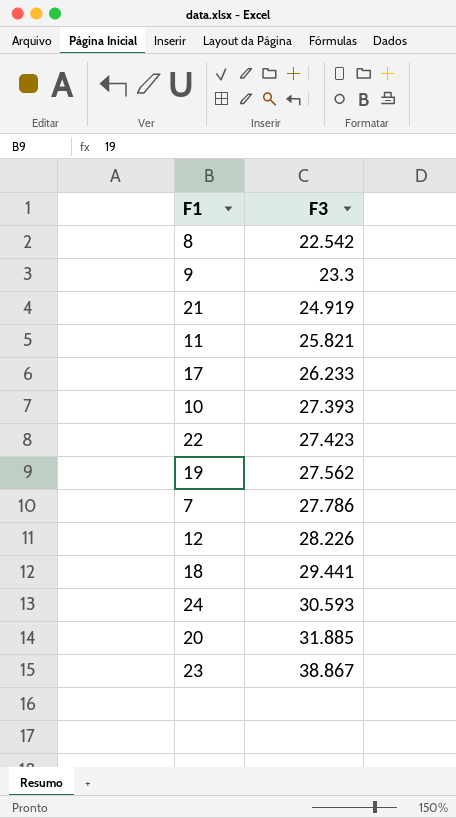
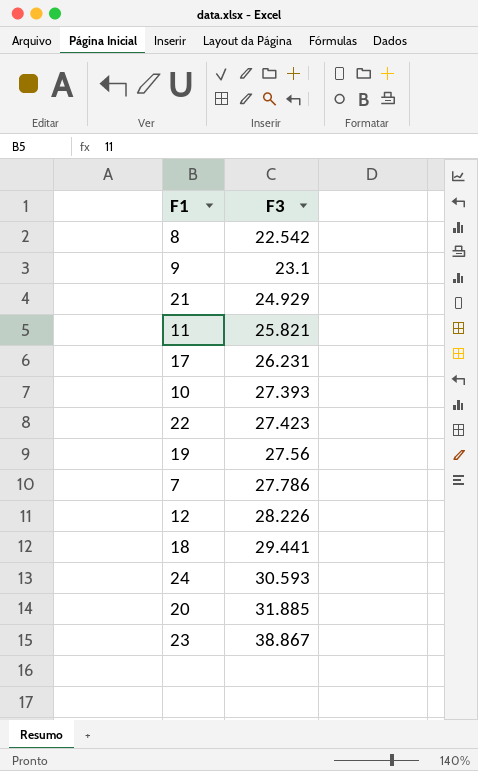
9 | F3: 23.3 -> 23.1
21 | F3: 24.919 -> 24.929
17 | F3: 26.233 -> 26.231
19 | F3: 27.562 -> 27.56

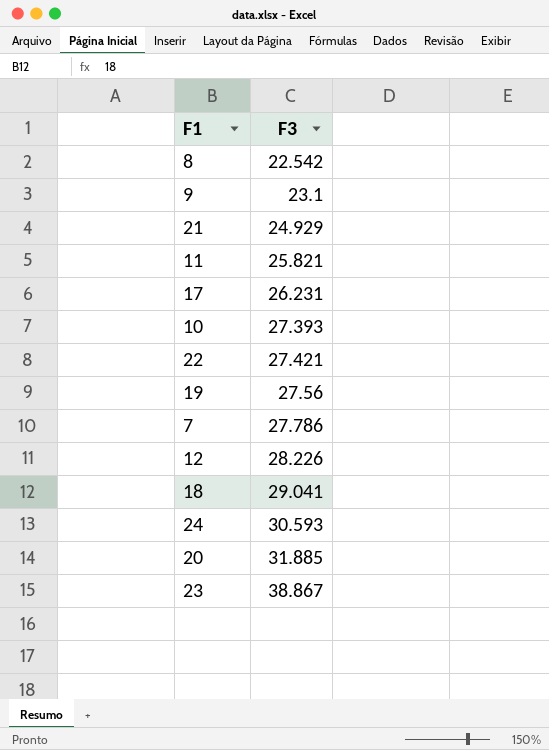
22 | F3: 27.423 -> 27.421
18 | F3: 29.441 -> 29.041

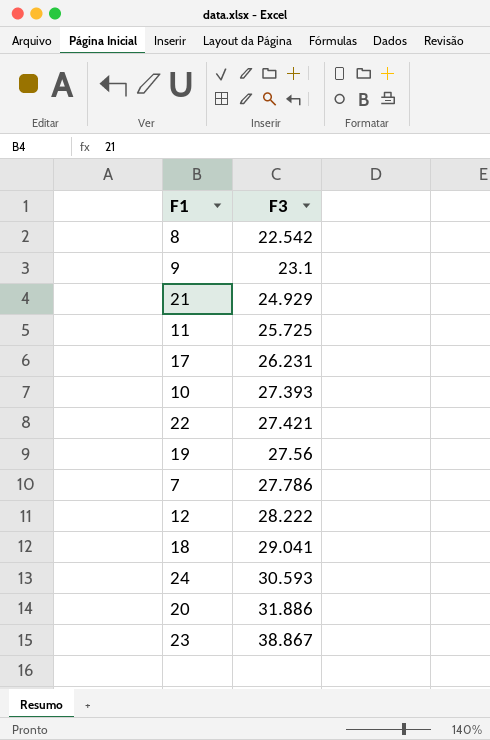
11 | F3: 25.821 -> 25.725
12 | F3: 28.226 -> 28.222
20 | F3: 31.885 -> 31.886

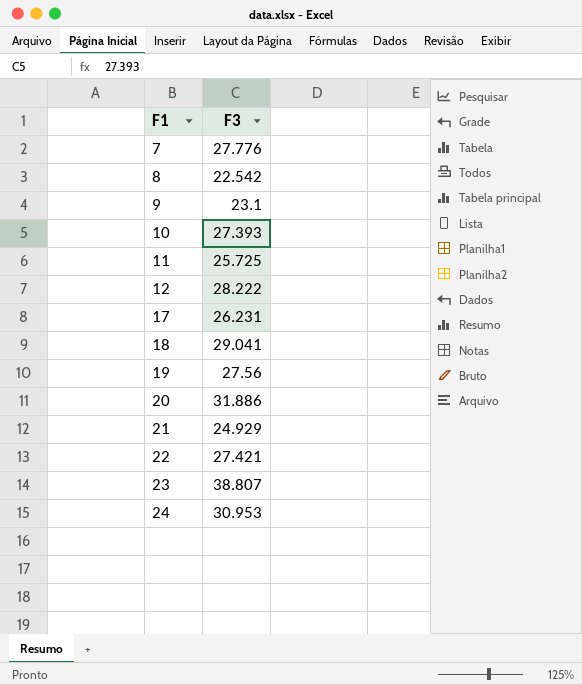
row order: F3 ascending -> F1 ascending
7 | F3: 27.786 -> 27.776
23 | F3: 38.867 -> 38.807
24 | F3: 30.593 -> 30.953

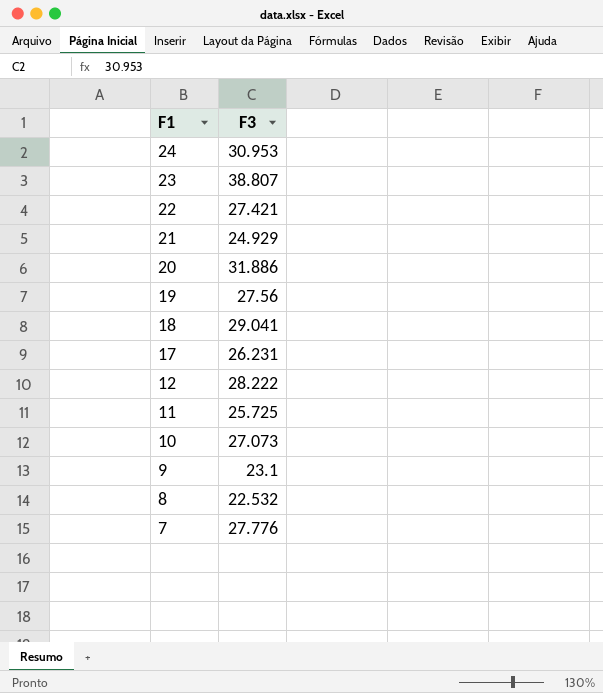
row order: F1 ascending -> F1 descending
10 | F3: 27.393 -> 27.073
8 | F3: 22.542 -> 22.532

